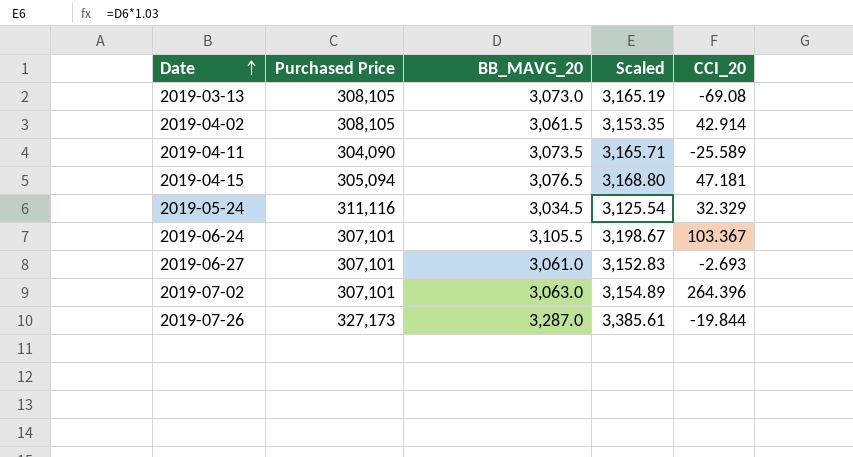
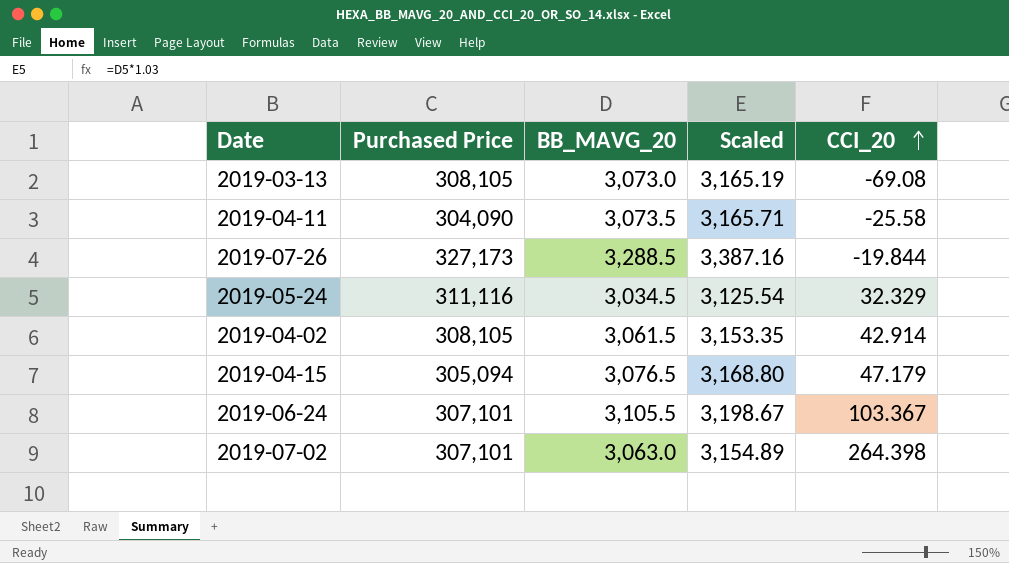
row order: Date ascending -> CCI_20 ascending
row 2019-06-27: 307,101 | 3,061.0 | 3,152.83 | -2.693 -> none
2019-04-11 | CCI_20: -25.589 -> -25.58
2019-07-26 | BB_MAVG_20: 3,287.0 -> 3,288.5
2019-07-26 | Scaled: 3,385.61 -> 3,387.16
2019-04-15 | CCI_20: 47.181 -> 47.179
2019-07-02 | CCI_20: 264.396 -> 264.398

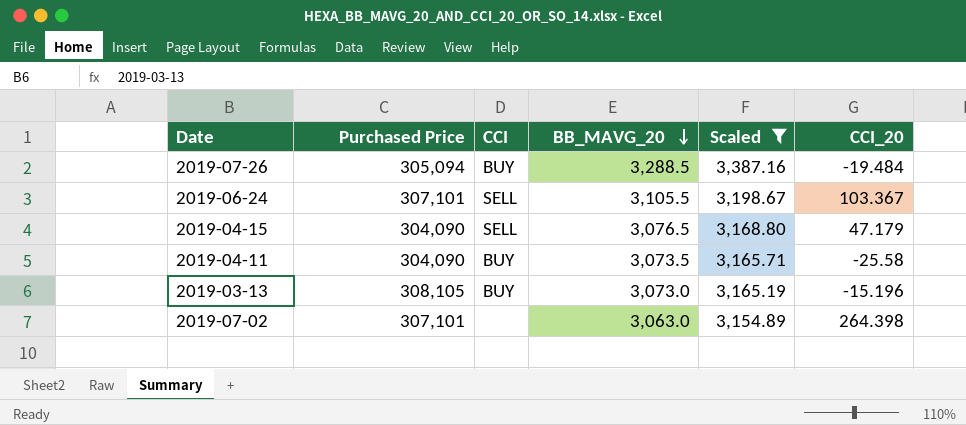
filter: none -> Scaled >= 3,154.89
row order: CCI_20 ascending -> BB_MAVG_20 descending
column CCI | position: none -> 3
2019-07-26 | Purchased Price: 327,173 -> 305,094
2019-07-26 | CCI_20: -19.844 -> -19.484
2019-04-15 | Purchased Price: 305,094 -> 304,090
2019-03-13 | CCI_20: -69.08 -> -15.196

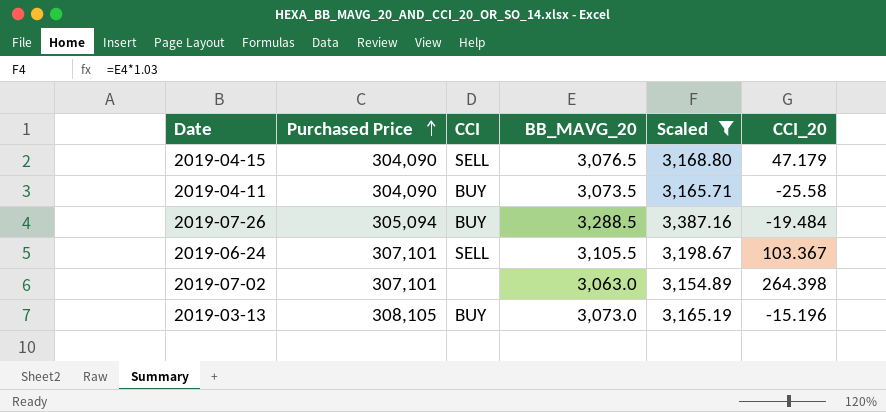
row order: BB_MAVG_20 descending -> Purchased Price ascending

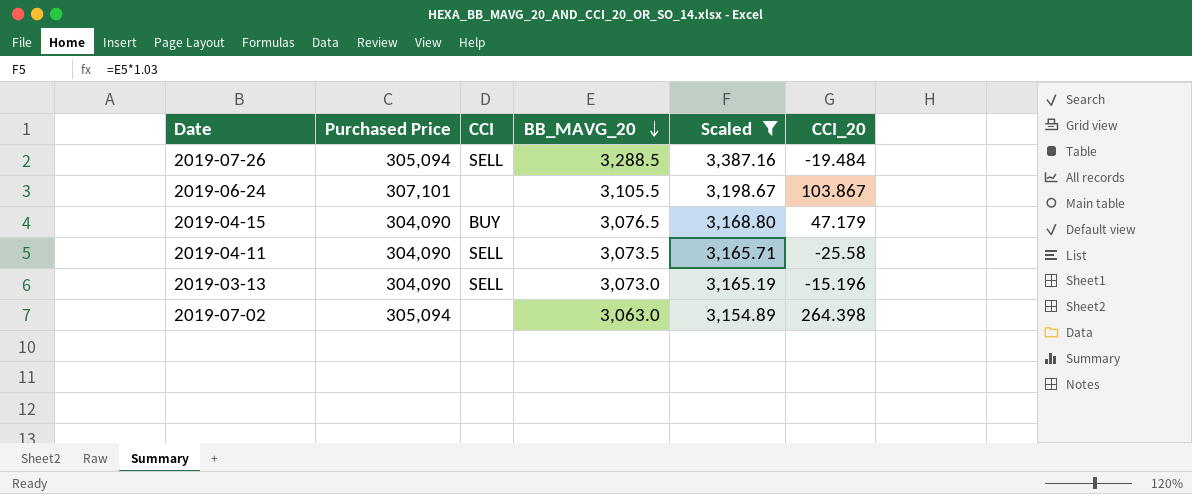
row order: Purchased Price ascending -> BB_MAVG_20 descending
2019-07-26 | CCI: BUY -> SELL
2019-06-24 | CCI: SELL -> none
2019-06-24 | CCI_20: 103.367 -> 103.867
2019-04-15 | CCI: SELL -> BUY
2019-04-11 | CCI: BUY -> SELL
2019-03-13 | Purchased Price: 308,105 -> 304,090
2019-03-13 | CCI: BUY -> SELL
2019-07-02 | Purchased Price: 307,101 -> 305,094

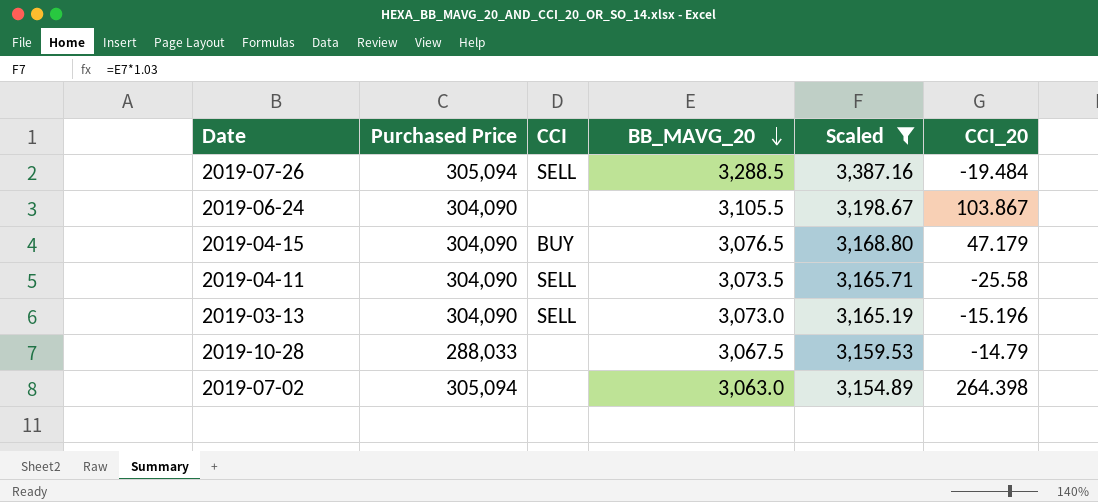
2019-06-24 | Purchased Price: 307,101 -> 304,090
row 2019-10-28: none -> 288,033 | none | 3,067.5 | 3,159.53 | -14.79

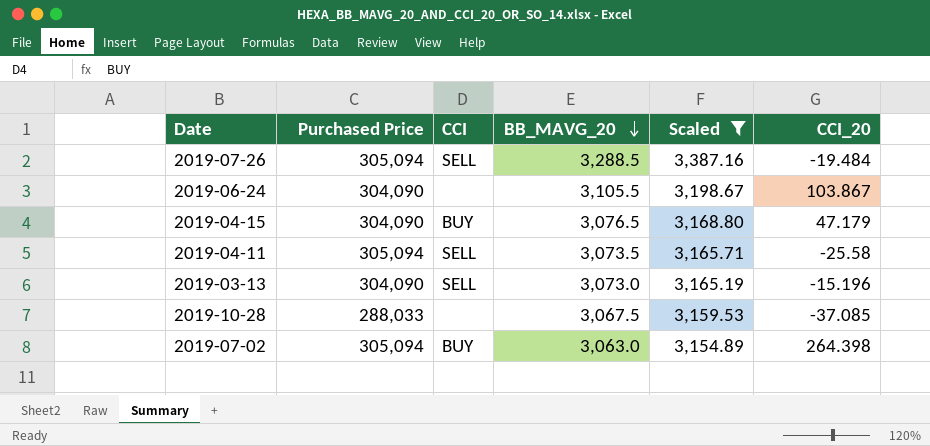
2019-04-11 | Purchased Price: 304,090 -> 305,094
2019-10-28 | CCI_20: -14.79 -> -37.085
2019-07-02 | CCI: none -> BUY

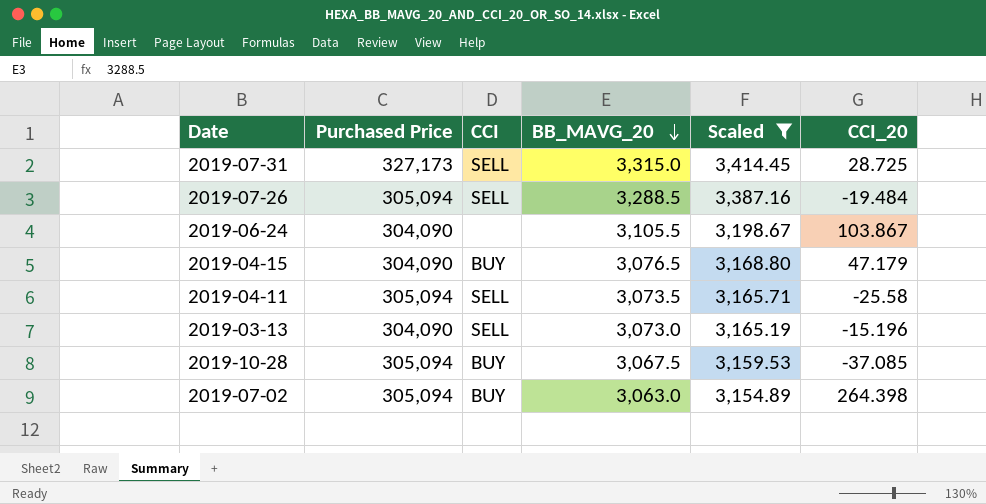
row 2019-07-31: none -> 327,173 | SELL | 3,315.0 | 3,414.45 | 28.725
2019-10-28 | Purchased Price: 288,033 -> 305,094
2019-10-28 | CCI: none -> BUY

